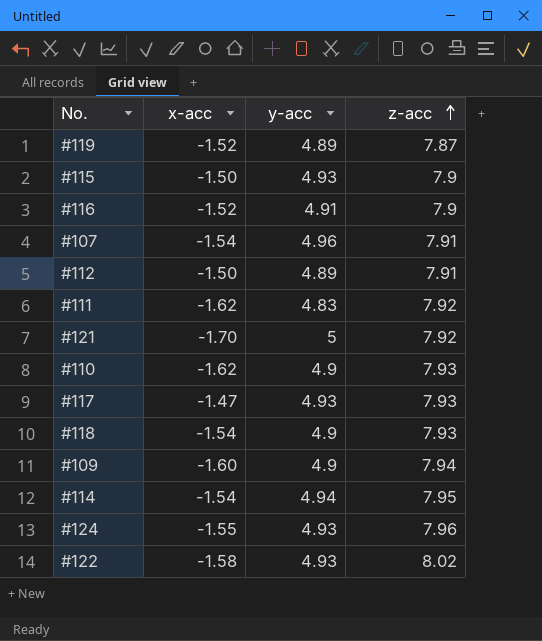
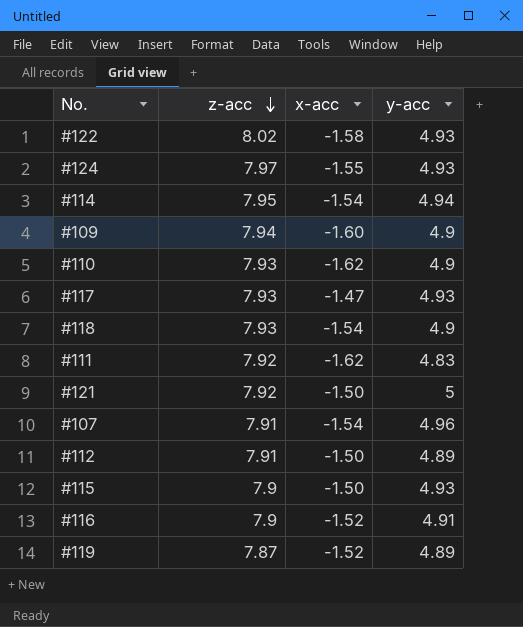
row order: z-acc ascending -> z-acc descending
column z-acc | position: 4 -> 2
#124 | z-acc: 7.96 -> 7.97
#121 | x-acc: -1.70 -> -1.50

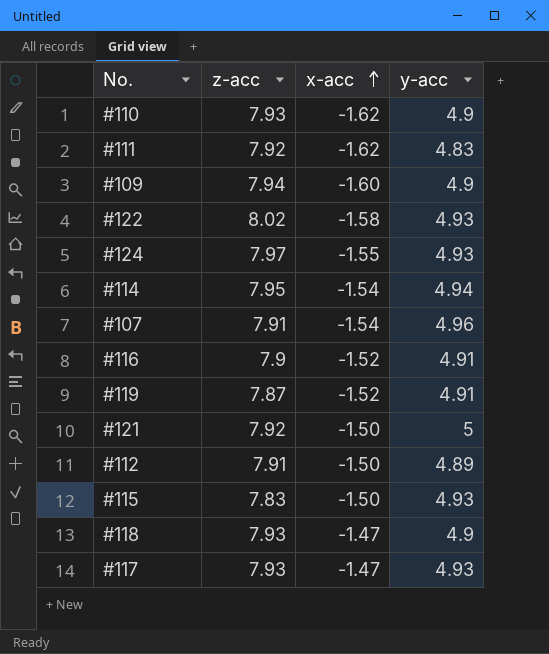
row order: z-acc descending -> x-acc ascending
#119 | y-acc: 4.89 -> 4.91
#115 | z-acc: 7.9 -> 7.83
#118 | x-acc: -1.54 -> -1.47

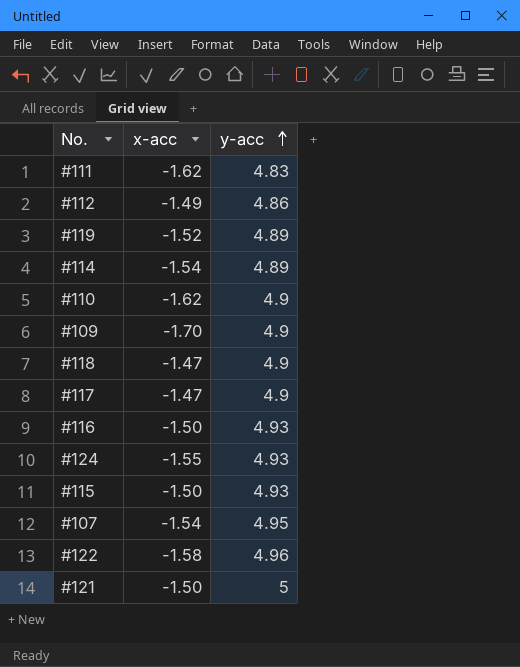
row order: x-acc ascending -> y-acc ascending
column z-acc | position: 2 -> none
#112 | x-acc: -1.50 -> -1.49
#112 | y-acc: 4.89 -> 4.86
#119 | y-acc: 4.91 -> 4.89
#114 | y-acc: 4.94 -> 4.89
#109 | x-acc: -1.60 -> -1.70
#117 | y-acc: 4.93 -> 4.9
#116 | x-acc: -1.52 -> -1.50
#116 | y-acc: 4.91 -> 4.93
#107 | y-acc: 4.96 -> 4.95
#122 | y-acc: 4.93 -> 4.96

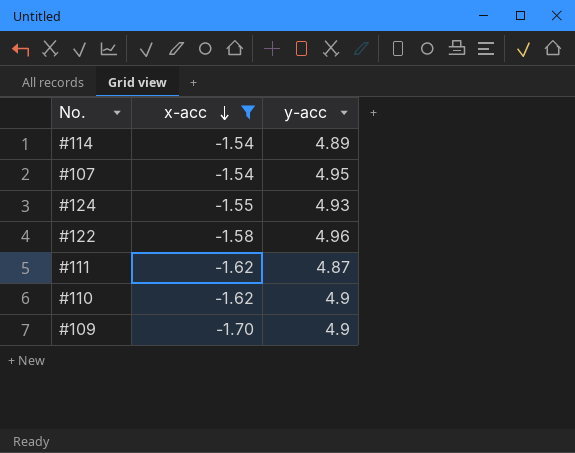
filter: none -> x-acc <= -1.54
row order: y-acc ascending -> x-acc descending
#111 | y-acc: 4.83 -> 4.87

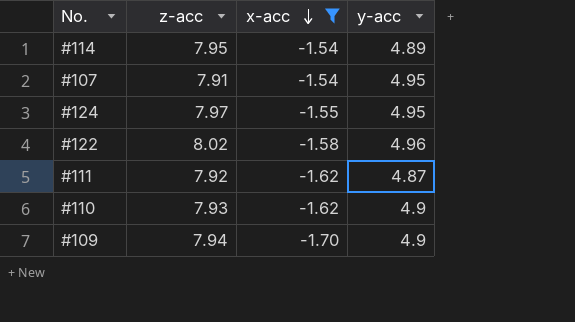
column z-acc | position: none -> 2
#124 | y-acc: 4.93 -> 4.95

